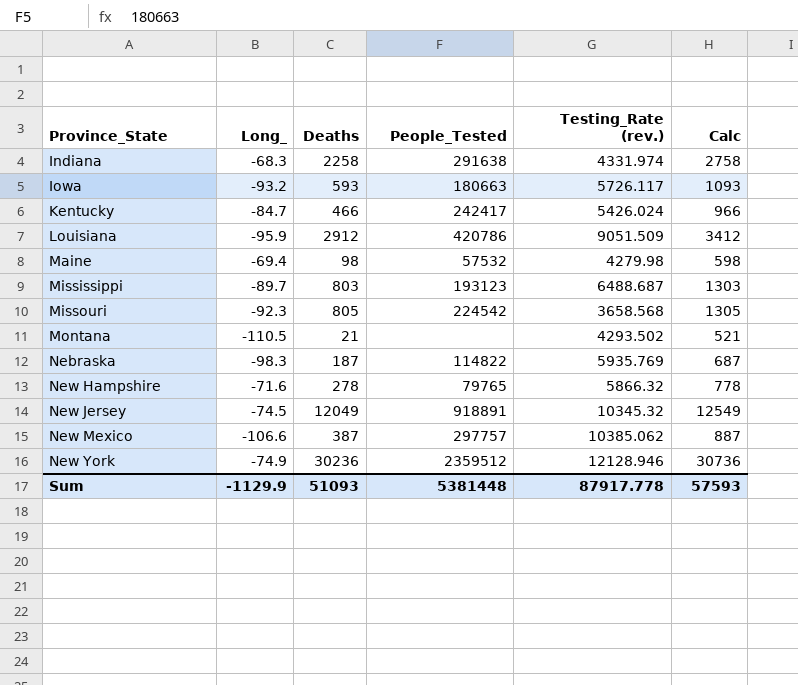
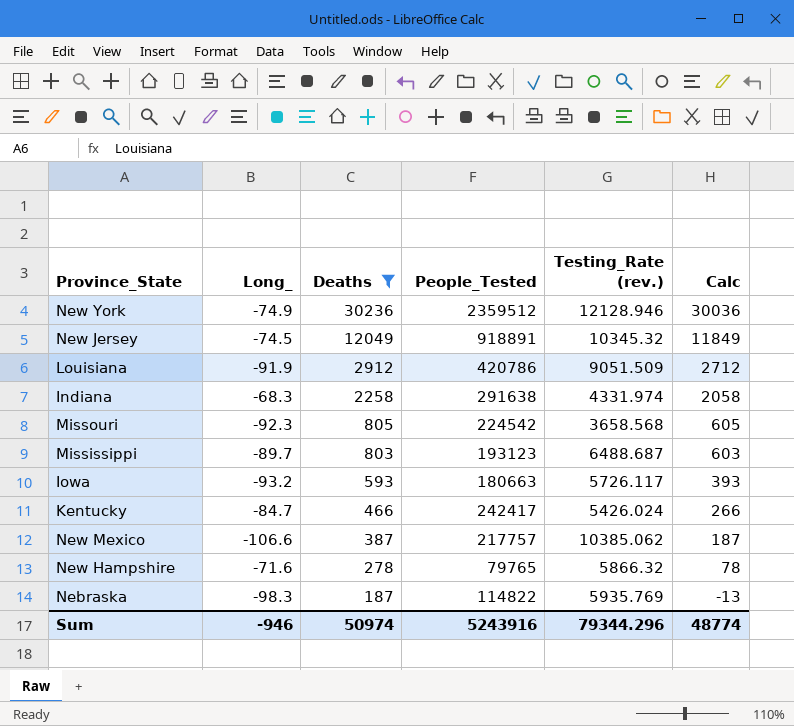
filter: none -> Deaths >= 187
row order: Province_State ascending -> Deaths descending
column Calc | formula: [Deaths] + 500 -> [Deaths] - 200
Louisiana | Long_: -95.9 -> -91.9
New Mexico | People_Tested: 297757 -> 217757
Sum | Long_: -1129.9 -> -946
Sum | Deaths: 51093 -> 50974
Sum | People_Tested: 5381448 -> 5243916
Sum | Testing_Rate (rev.): 87917.778 -> 79344.296
Sum | Calc: 57593 -> 48774

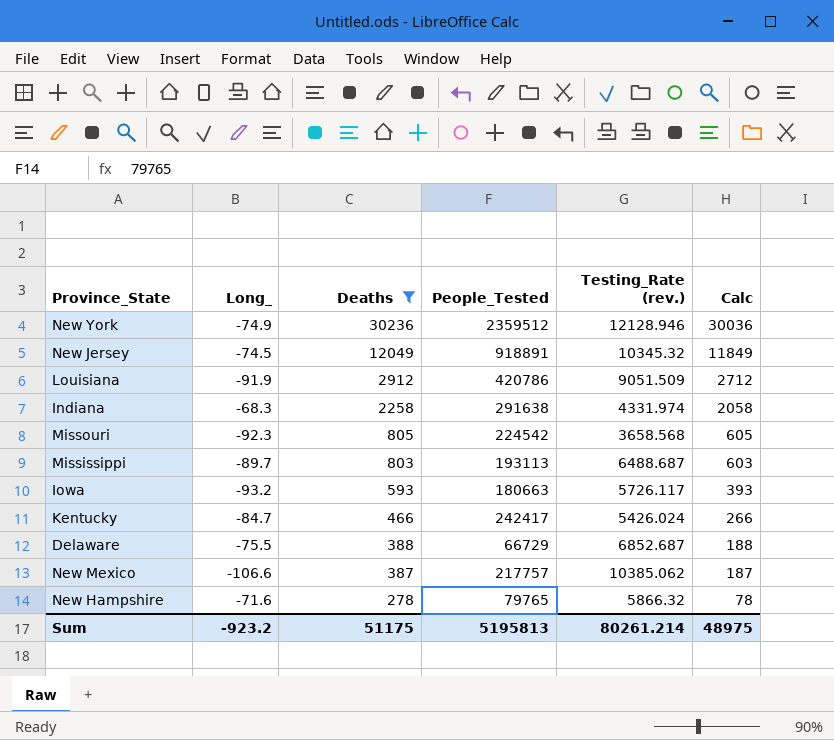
row Nebraska: -98.3 | 187 | 114822 | 5935.769 | -13 -> none
Mississippi | People_Tested: 193123 -> 193113
row Delaware: none -> -75.5 | 388 | 66729 | 6852.687 | 188
Sum | Long_: -946 -> -923.2
Sum | Deaths: 50974 -> 51175
Sum | People_Tested: 5243916 -> 5195813
Sum | Testing_Rate (rev.): 79344.296 -> 80261.214
Sum | Calc: 48774 -> 48975

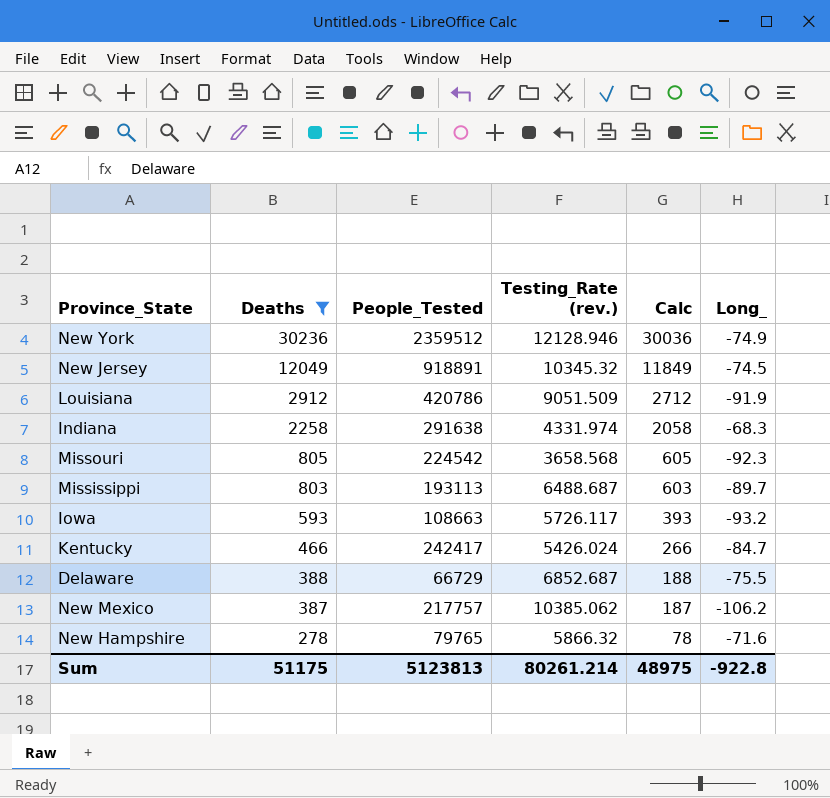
column Long_ | position: 2 -> 6
Iowa | People_Tested: 180663 -> 108663
New Mexico | Long_: -106.6 -> -106.2
Sum | People_Tested: 5195813 -> 5123813
Sum | Long_: -923.2 -> -922.8

